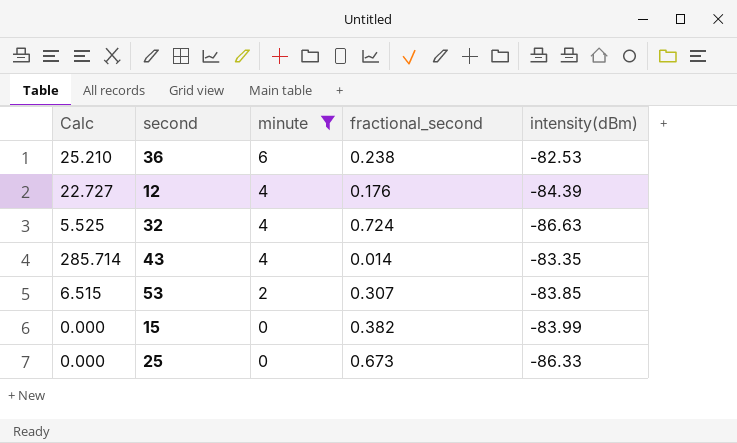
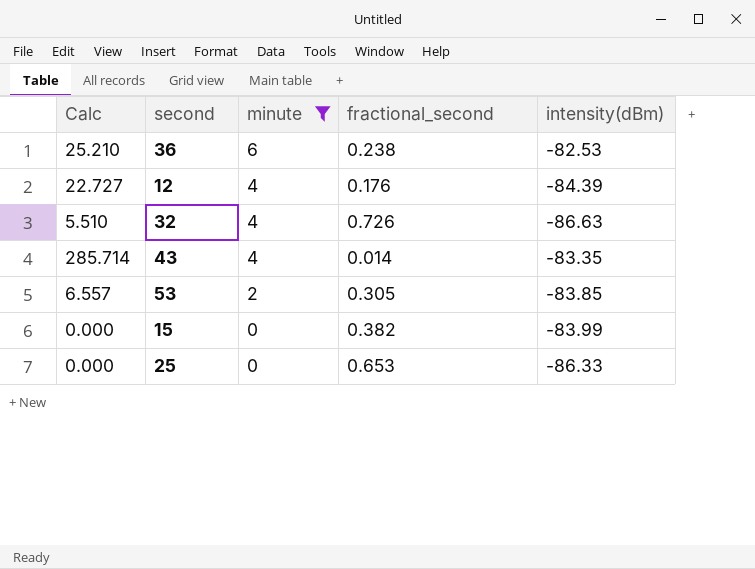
32 | Calc: 5.525 -> 5.510
32 | fractional_second: 0.724 -> 0.726
53 | Calc: 6.515 -> 6.557
53 | fractional_second: 0.307 -> 0.305
25 | fractional_second: 0.673 -> 0.653

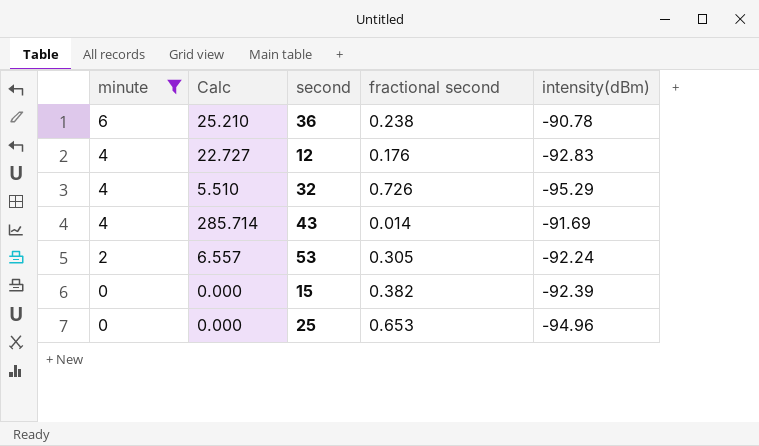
column minute | position: 3 -> 1
column name: fractional_second -> fractional second
36 | intensity(dBm): -82.53 -> -90.78
12 | intensity(dBm): -84.39 -> -92.83
32 | intensity(dBm): -86.63 -> -95.29
43 | intensity(dBm): -83.35 -> -91.69
53 | intensity(dBm): -83.85 -> -92.24
15 | intensity(dBm): -83.99 -> -92.39
25 | intensity(dBm): -86.33 -> -94.96

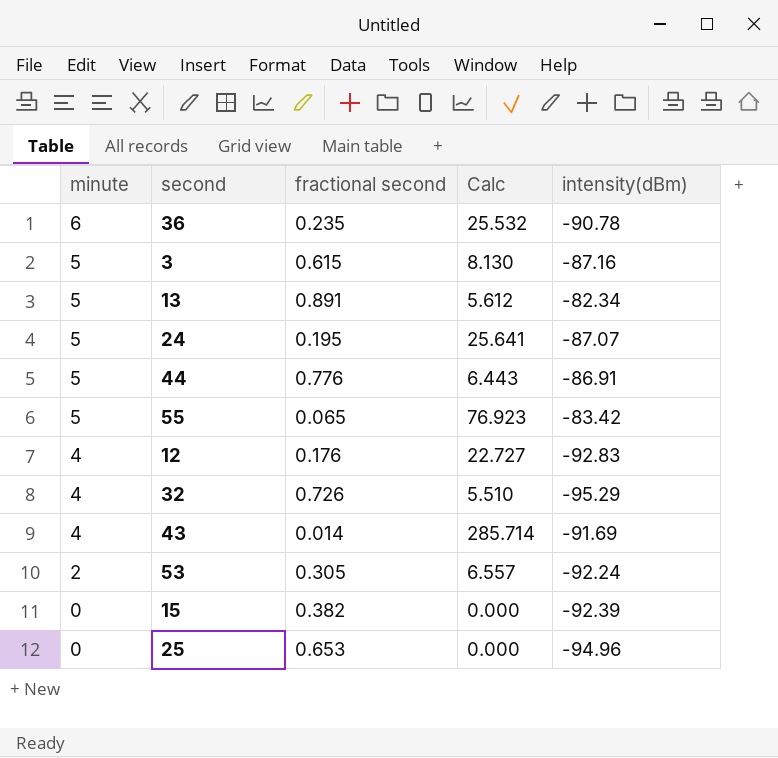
filter: minute != 5 -> none
column Calc | position: 2 -> 4
36 | fractional second: 0.238 -> 0.235
36 | Calc: 25.210 -> 25.532

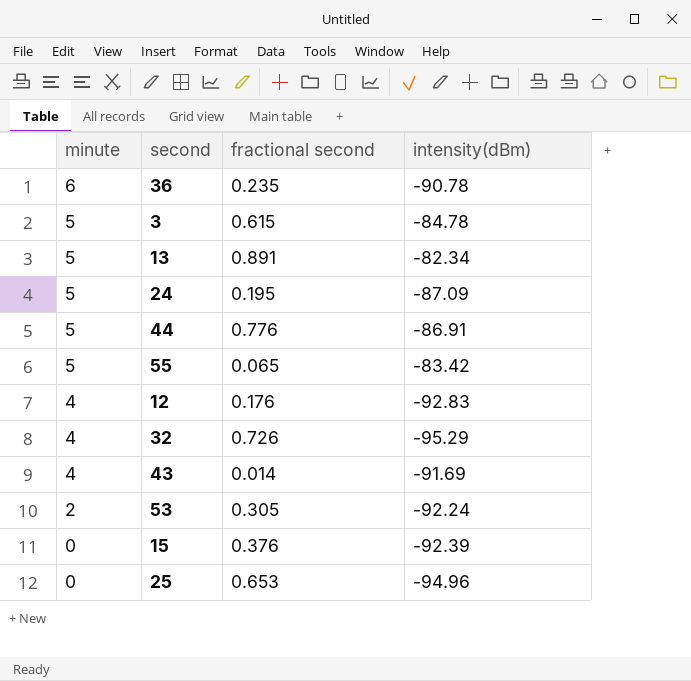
column Calc | formula: [minute] / [fractional second] -> none
3 | intensity(dBm): -87.16 -> -84.78
24 | intensity(dBm): -87.07 -> -87.09
15 | fractional second: 0.382 -> 0.376

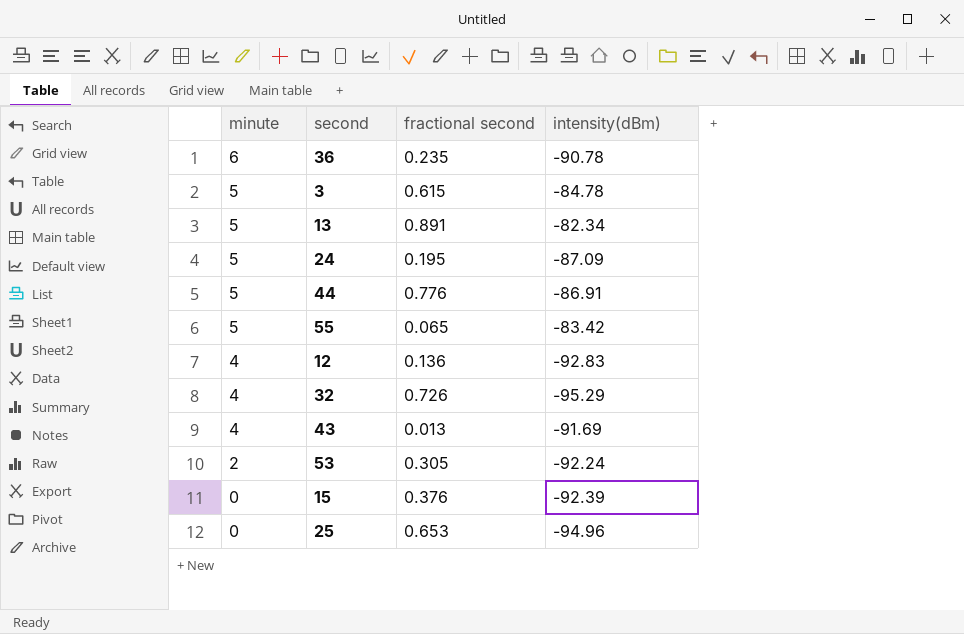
12 | fractional second: 0.176 -> 0.136
43 | fractional second: 0.014 -> 0.013

